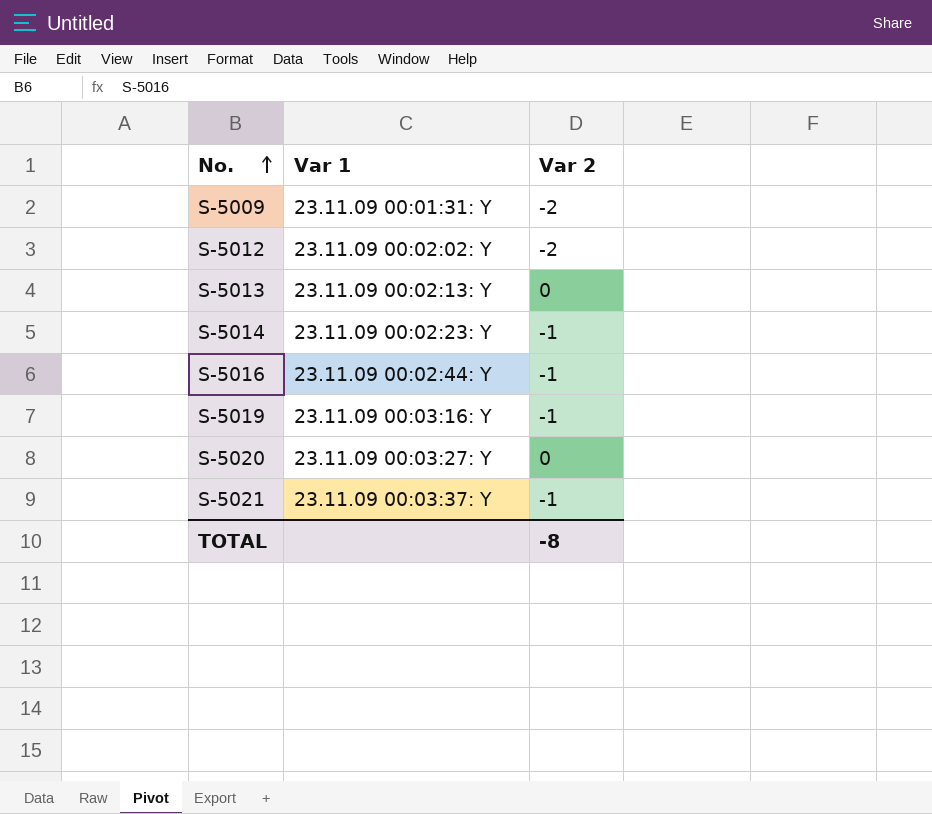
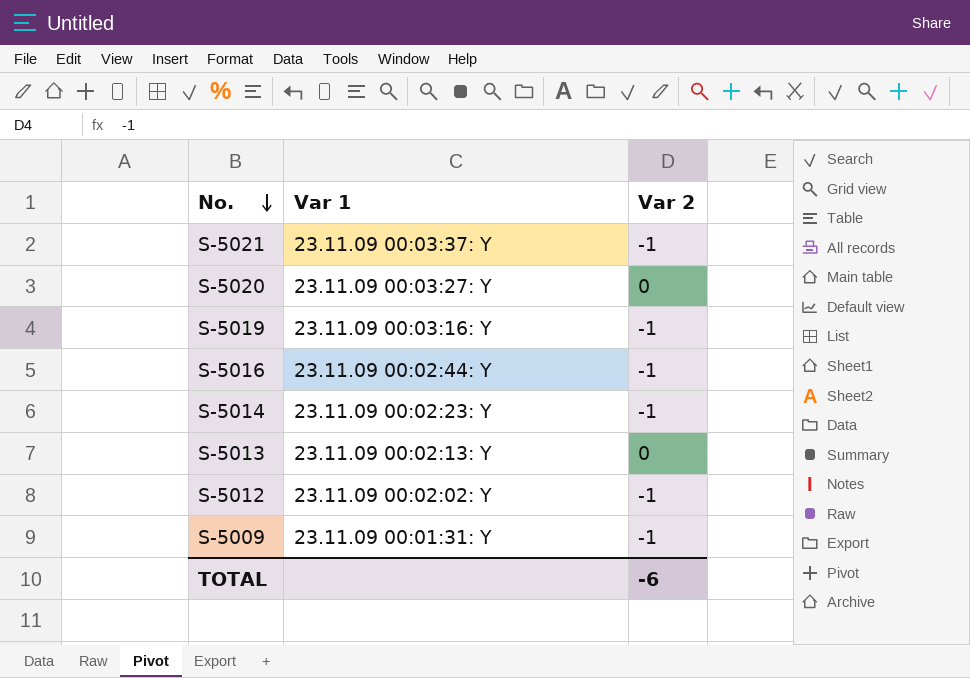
row order: No. ascending -> No. descending
S-5012 | Var 2: -2 -> -1
S-5009 | Var 2: -2 -> -1
TOTAL | Var 2: -8 -> -6

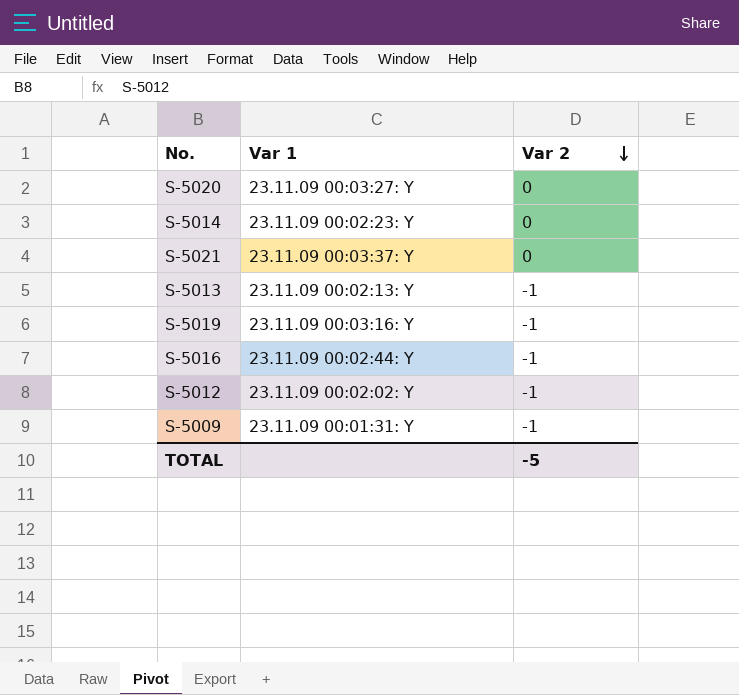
row order: No. descending -> Var 2 descending
S-5014 | Var 2: -1 -> 0
S-5021 | Var 2: -1 -> 0
S-5013 | Var 2: 0 -> -1
TOTAL | Var 2: -6 -> -5

